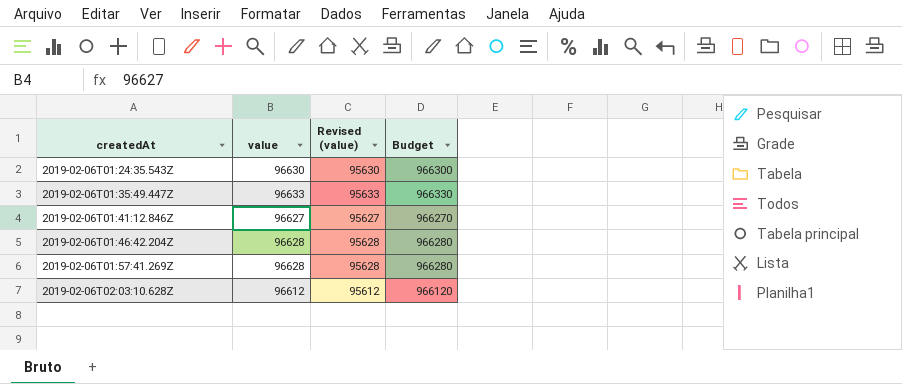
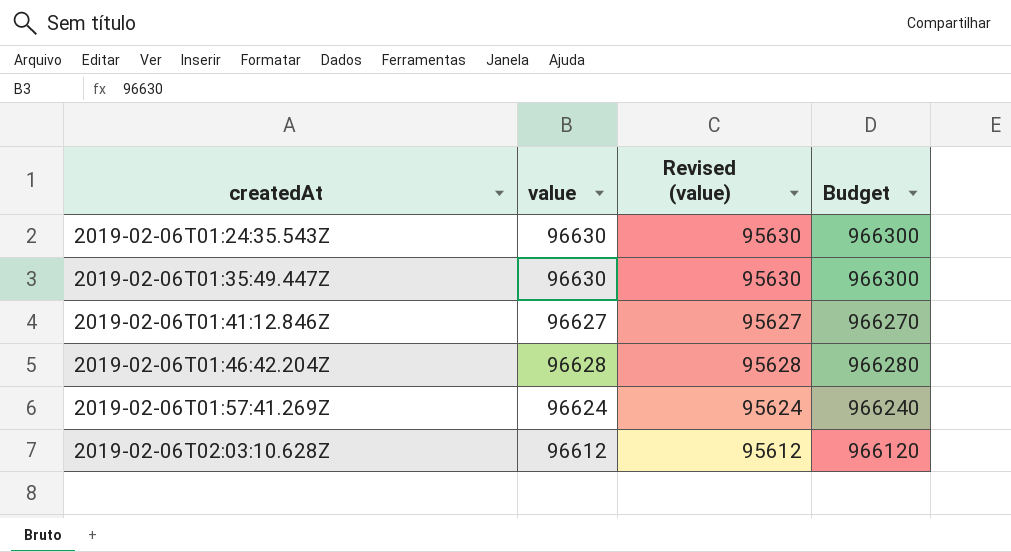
2019-02-06T01:35:49.447Z | value: 96633 -> 96630
2019-02-06T01:35:49.447Z | Revised (value): 95633 -> 95630
2019-02-06T01:35:49.447Z | Budget: 966330 -> 966300
2019-02-06T01:57:41.269Z | value: 96628 -> 96624
2019-02-06T01:57:41.269Z | Revised (value): 95628 -> 95624
2019-02-06T01:57:41.269Z | Budget: 966280 -> 966240

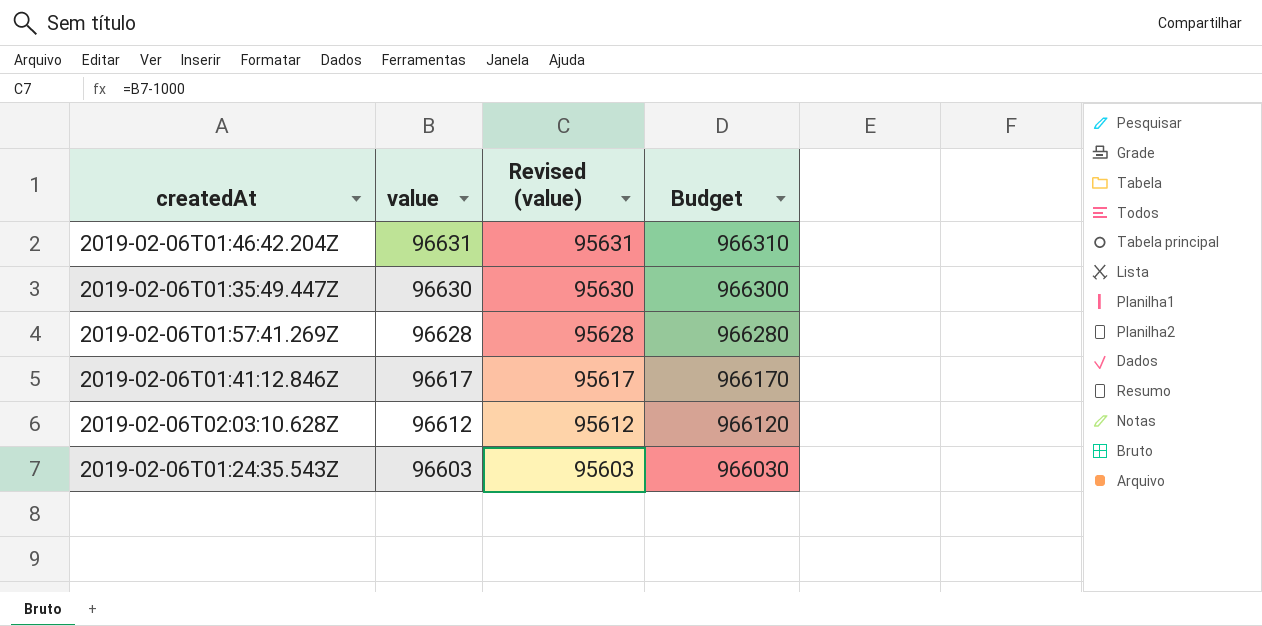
row order: createdAt ascending -> value descending
2019-02-06T01:46:42.204Z | value: 96628 -> 96631
2019-02-06T01:46:42.204Z | Revised (value): 95628 -> 95631
2019-02-06T01:46:42.204Z | Budget: 966280 -> 966310
2019-02-06T01:57:41.269Z | value: 96624 -> 96628
2019-02-06T01:57:41.269Z | Revised (value): 95624 -> 95628
2019-02-06T01:57:41.269Z | Budget: 966240 -> 966280
2019-02-06T01:41:12.846Z | value: 96627 -> 96617
2019-02-06T01:41:12.846Z | Revised (value): 95627 -> 95617
2019-02-06T01:41:12.846Z | Budget: 966270 -> 966170
2019-02-06T01:24:35.543Z | value: 96630 -> 96603
2019-02-06T01:24:35.543Z | Revised (value): 95630 -> 95603
2019-02-06T01:24:35.543Z | Budget: 966300 -> 966030

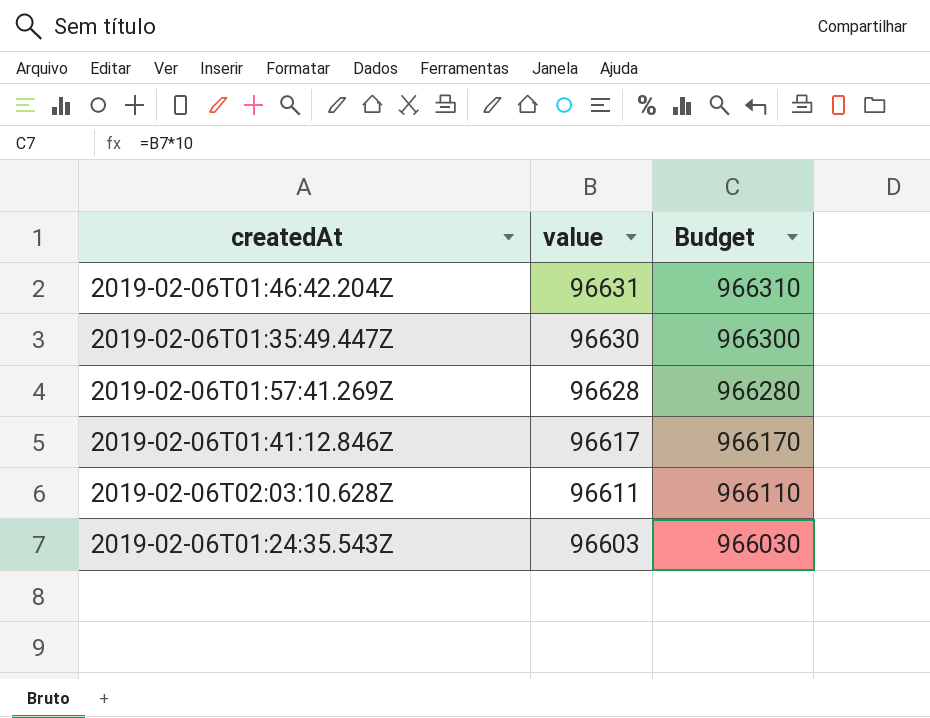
column Revised (value) | formula: [value] - 1000 -> none
2019-02-06T02:03:10.628Z | value: 96612 -> 96611
2019-02-06T02:03:10.628Z | Budget: 966120 -> 966110

